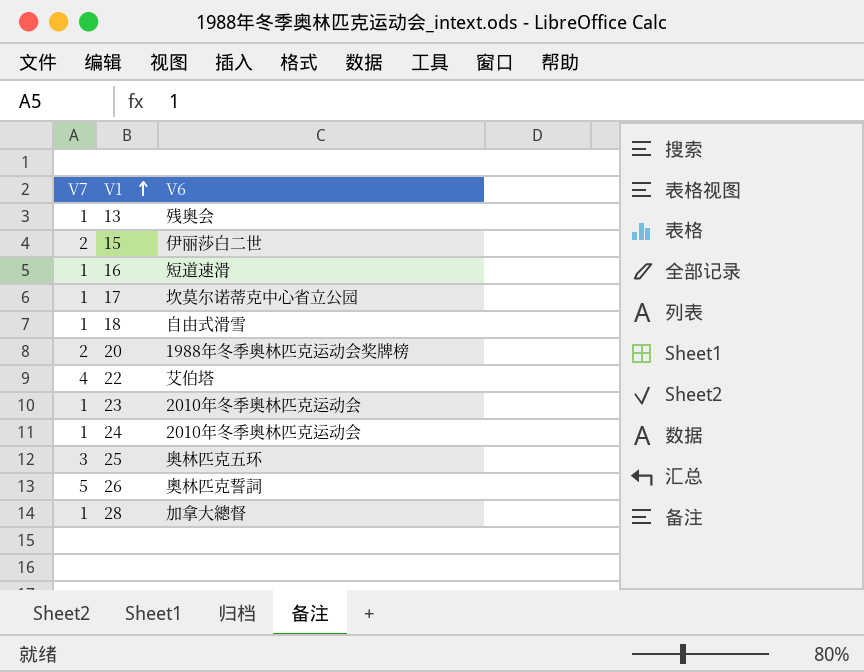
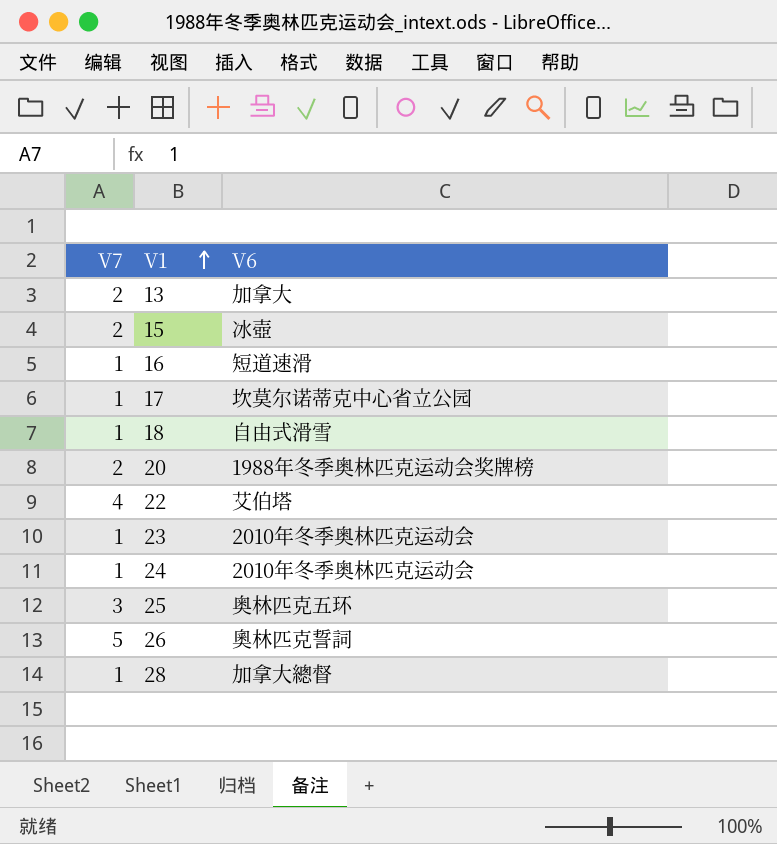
13 | V7: 1 -> 2
13 | V6: 残奥会 -> 加拿大
15 | V6: 伊丽莎白二世 -> 冰壺

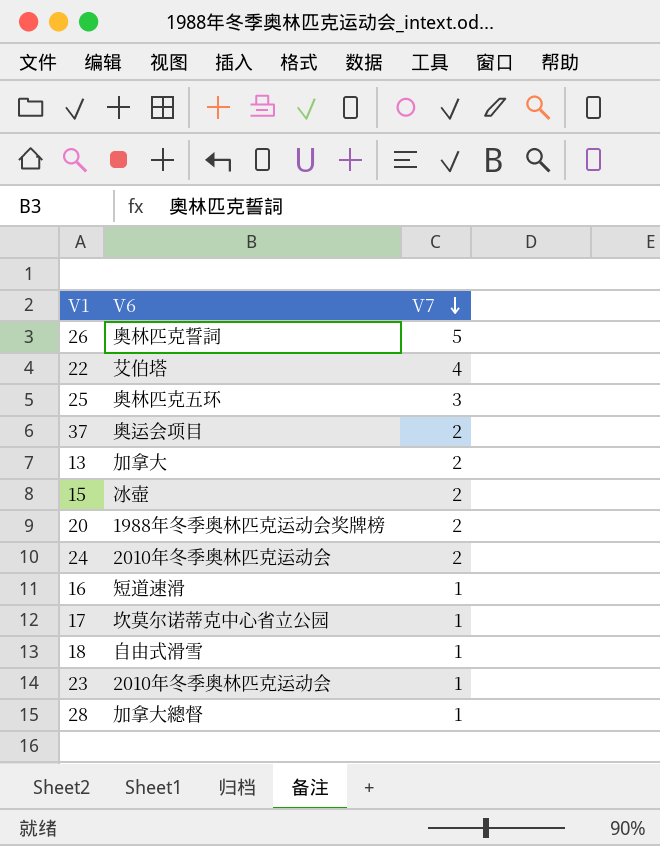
row order: V1 ascending -> V7 descending
column V7 | position: 1 -> 3
row 37: none -> 奥运会项目 | 2
24 | V7: 1 -> 2

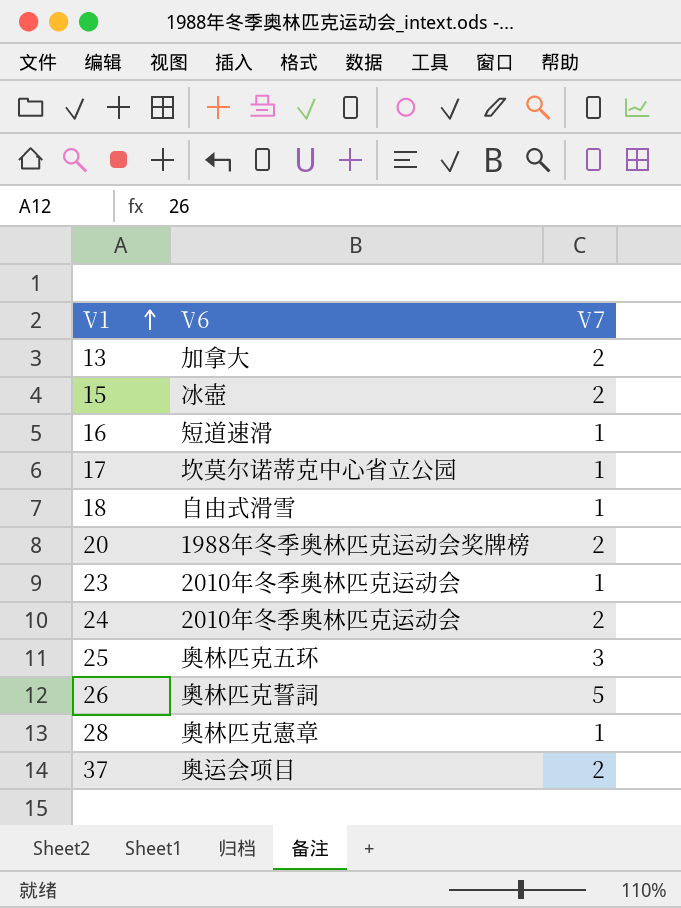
row order: V7 descending -> V1 ascending
row 22: 艾伯塔 | 4 -> none
28 | V6: 加拿大總督 -> 奧林匹克憲章

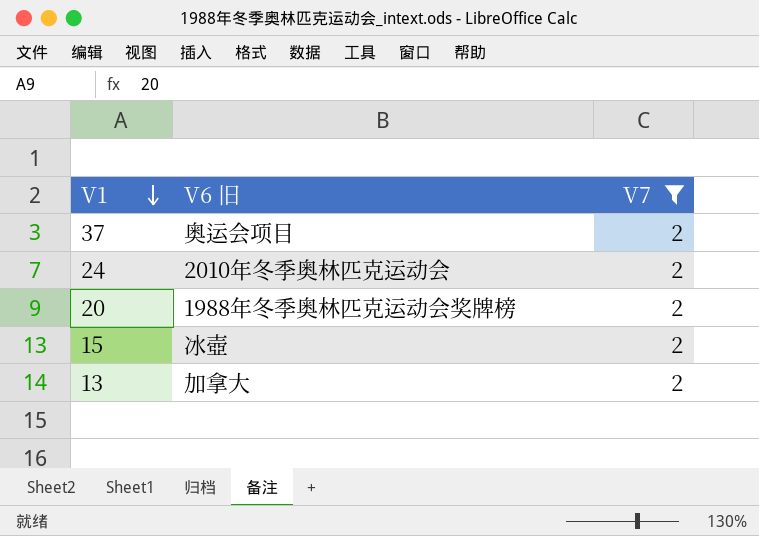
filter: none -> V7 = 2
row order: V1 ascending -> V1 descending
column name: V6 -> V6 旧

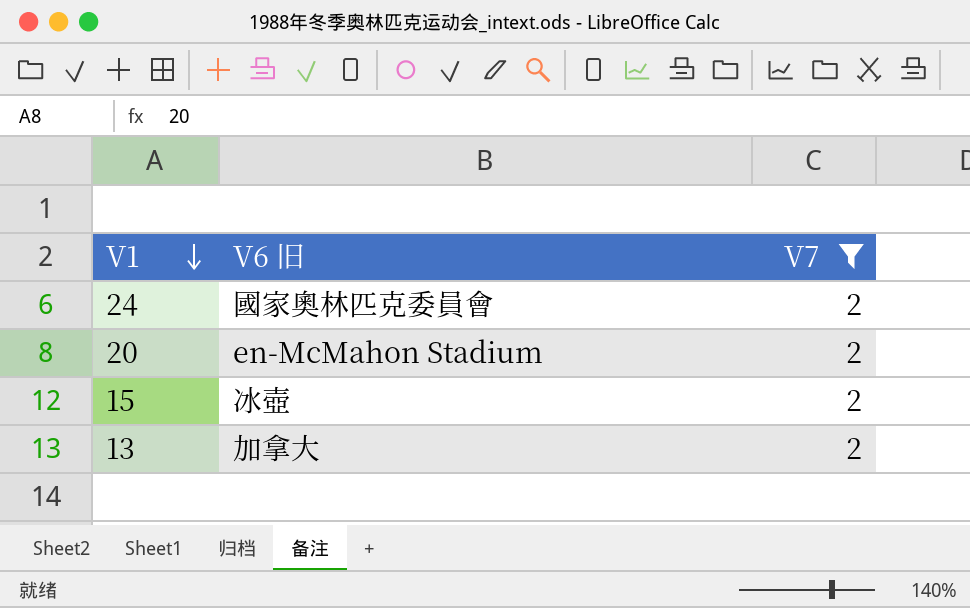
row 37: 奥运会项目 | 2 -> none
24 | V6 旧: 2010年冬季奥林匹克运动会 -> 國家奧林匹克委員會
20 | V6 旧: 1988年冬季奥林匹克运动会奖牌榜 -> en-McMahon Stadium

